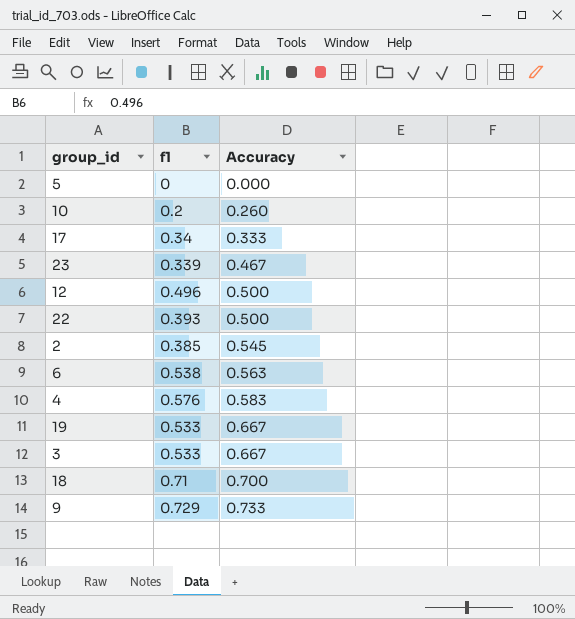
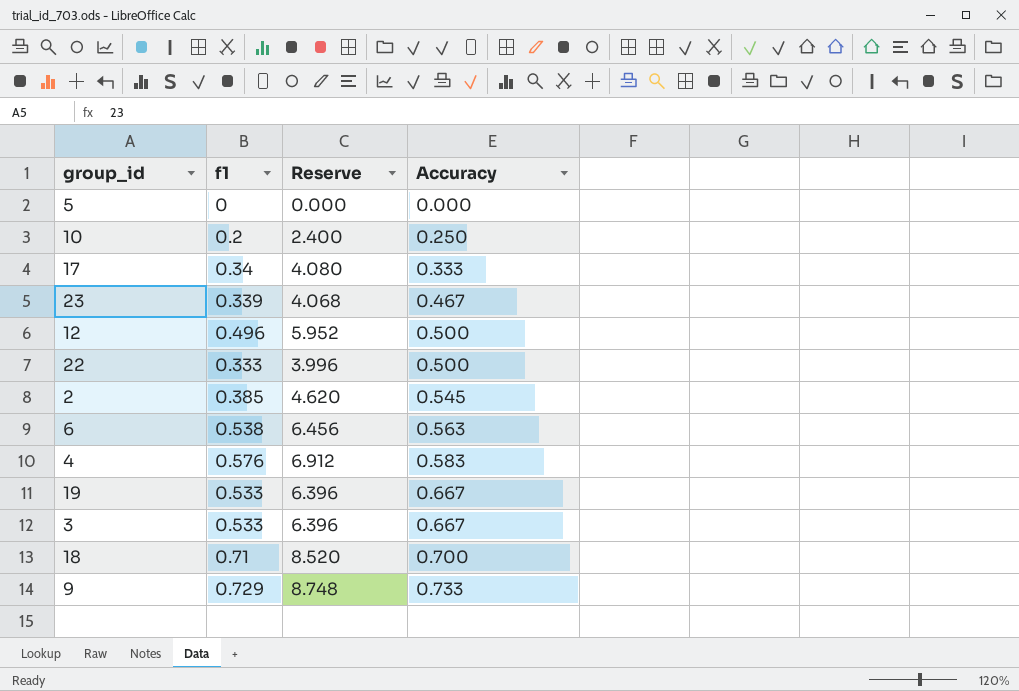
column Reserve | formula: none -> [f1] * 12
10 | Accuracy: 0.260 -> 0.250
22 | f1: 0.393 -> 0.333

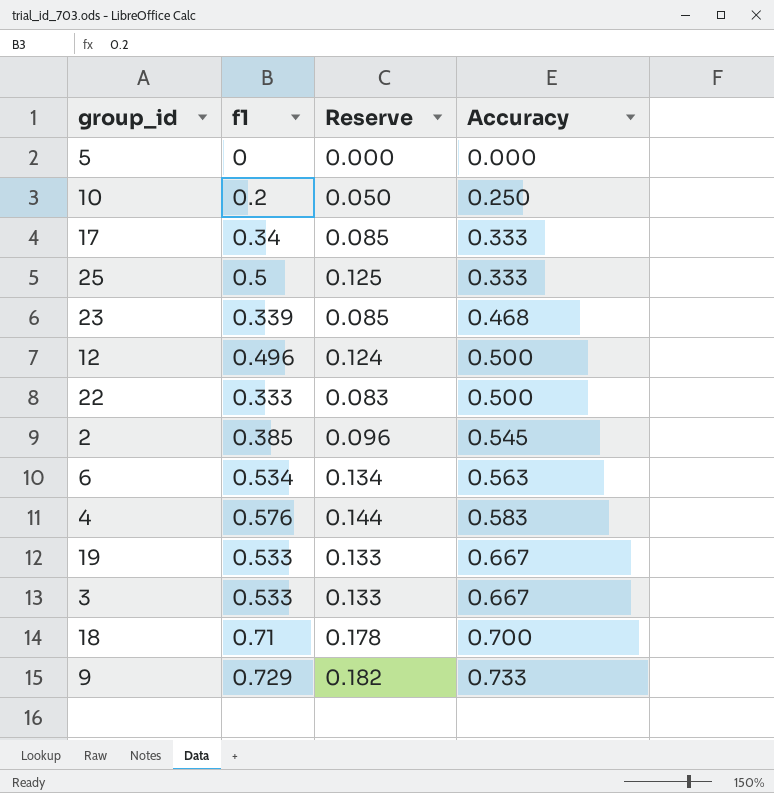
column Reserve | formula: [f1] * 12 -> [f1] * 0.25
row 25: none -> 0.5 | 0.125 | 0.333
23 | Accuracy: 0.467 -> 0.468
6 | f1: 0.538 -> 0.534

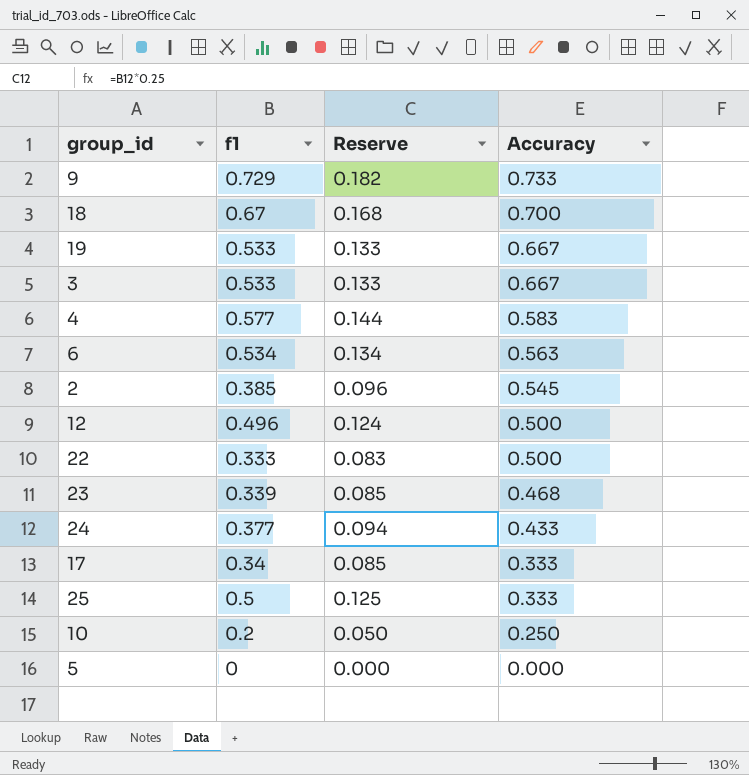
row order: Accuracy ascending -> Accuracy descending
18 | f1: 0.71 -> 0.67
18 | Reserve: 0.178 -> 0.168
4 | f1: 0.576 -> 0.577
row 24: none -> 0.377 | 0.094 | 0.433

